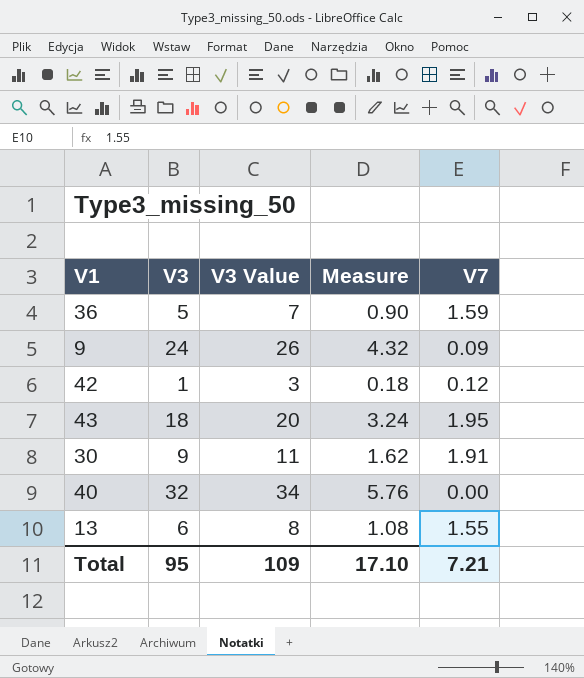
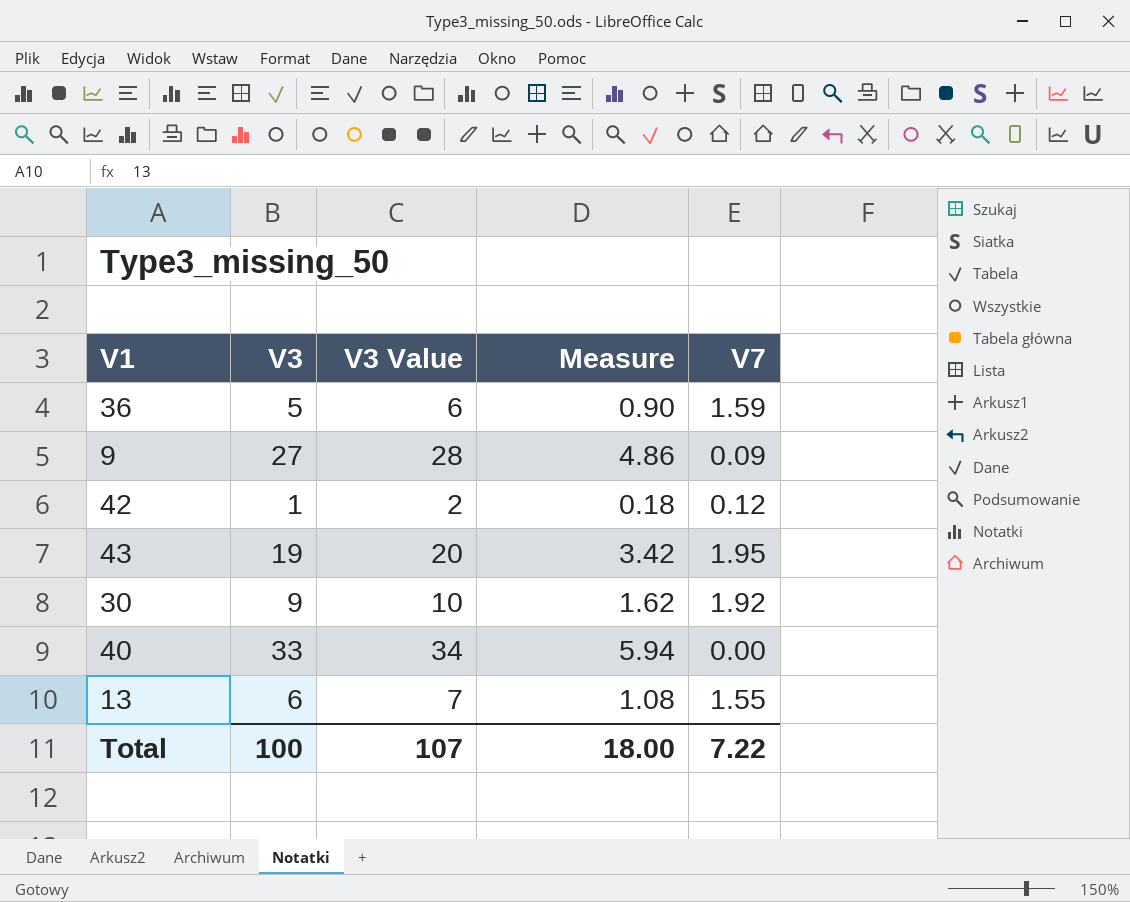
column V3 Value | formula: [V3] + 2 -> [V3] + 1
9 | V3: 24 -> 27
9 | Measure: 4.32 -> 4.86
43 | V3: 18 -> 19
43 | Measure: 3.24 -> 3.42
30 | V7: 1.91 -> 1.92
40 | V3: 32 -> 33
40 | Measure: 5.76 -> 5.94
Total | V3: 95 -> 100
Total | V3 Value: 109 -> 107
Total | Measure: 17.10 -> 18.00
Total | V7: 7.21 -> 7.22

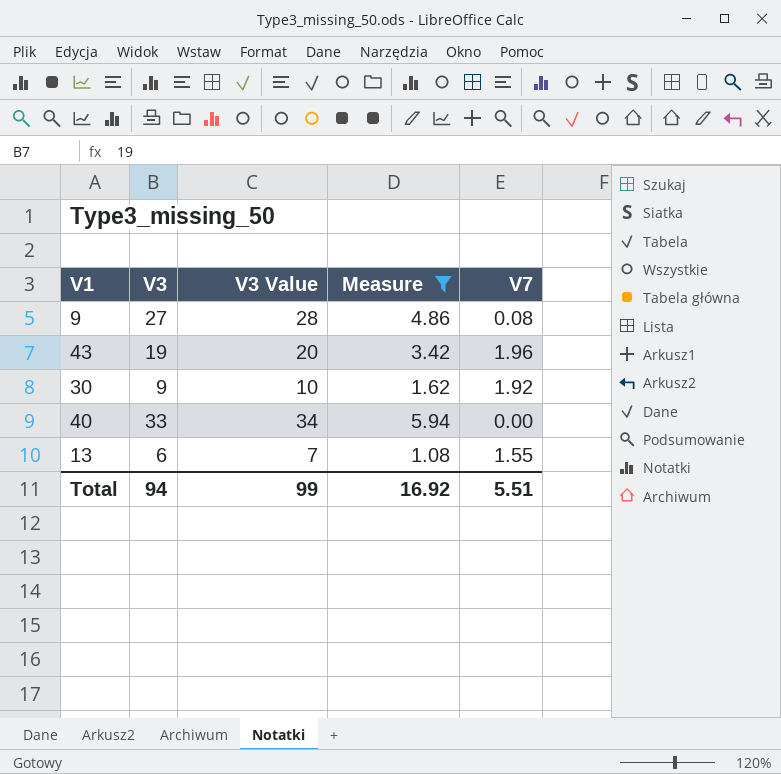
filter: none -> Measure >= 1.08
9 | V7: 0.09 -> 0.08
43 | V7: 1.95 -> 1.96
Total | V3: 100 -> 94
Total | V3 Value: 107 -> 99
Total | Measure: 18.00 -> 16.92
Total | V7: 7.22 -> 5.51

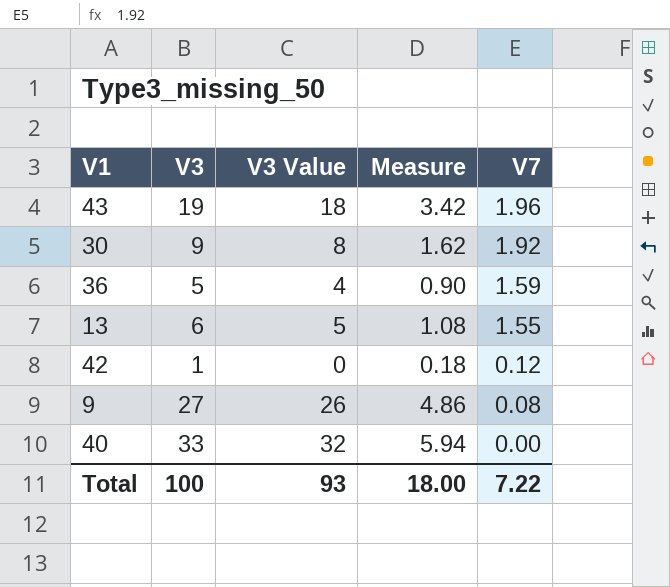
filter: Measure >= 1.08 -> none
row order: none -> V7 descending
column V3 Value | formula: [V3] + 1 -> [V3] - 1
Total | V3: 94 -> 100
Total | V3 Value: 99 -> 93
Total | Measure: 16.92 -> 18.00
Total | V7: 5.51 -> 7.22

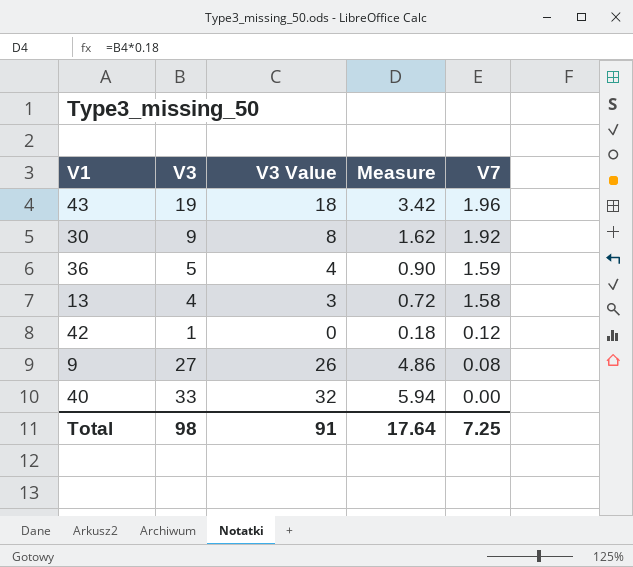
13 | V3: 6 -> 4
13 | V3 Value: 5 -> 3
13 | Measure: 1.08 -> 0.72
13 | V7: 1.55 -> 1.58
Total | V3: 100 -> 98
Total | V3 Value: 93 -> 91
Total | Measure: 18.00 -> 17.64
Total | V7: 7.22 -> 7.25

